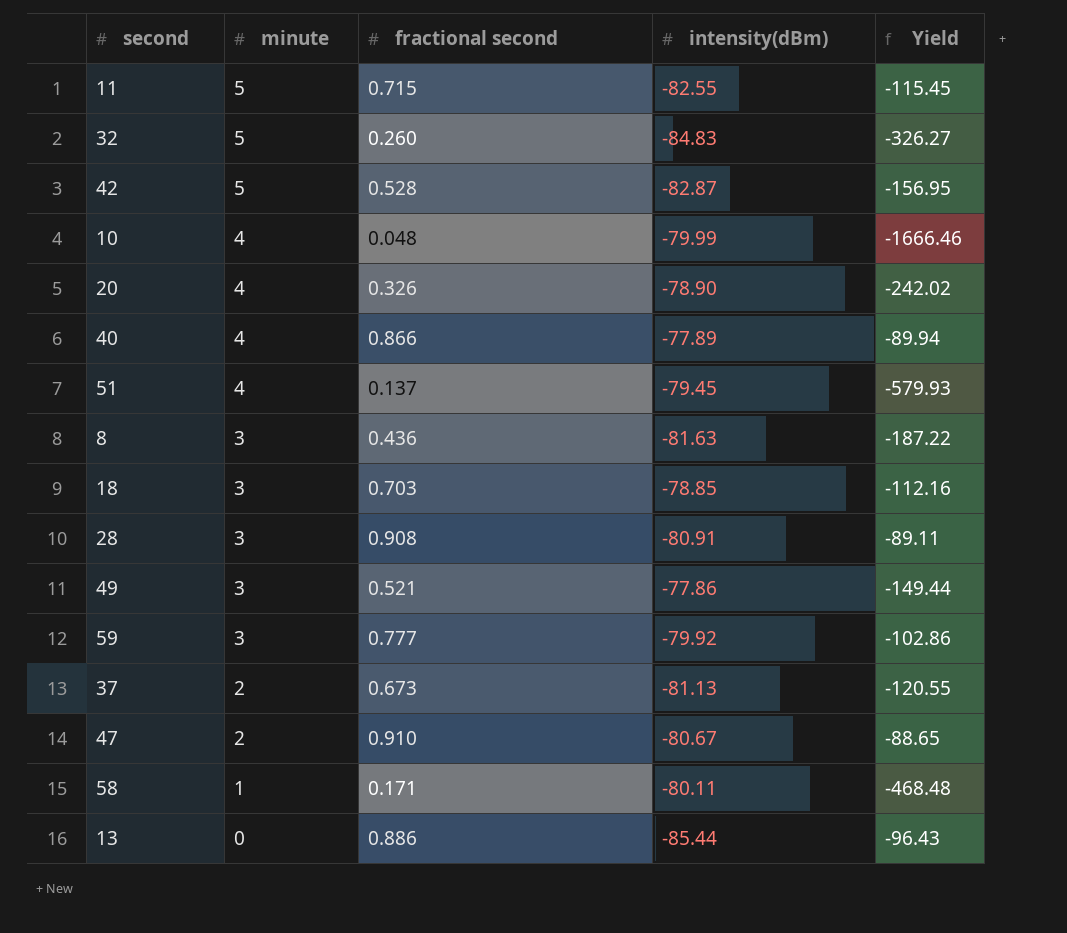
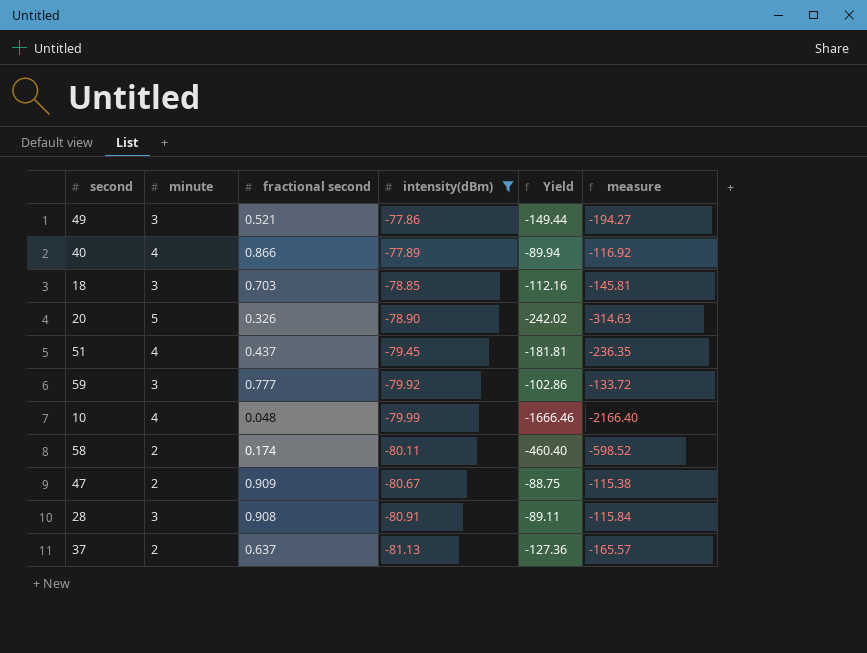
filter: none -> intensity(dBm) >= -81.13
row order: minute descending -> intensity(dBm) descending
column measure | formula: none -> [Yield] * 1.3
20 | minute: 4 -> 5
51 | fractional second: 0.137 -> 0.437
51 | Yield: -579.93 -> -181.81
58 | minute: 1 -> 2
58 | fractional second: 0.171 -> 0.174
58 | Yield: -468.48 -> -460.40
47 | fractional second: 0.910 -> 0.909
47 | Yield: -88.65 -> -88.75
37 | fractional second: 0.673 -> 0.637
37 | Yield: -120.55 -> -127.36

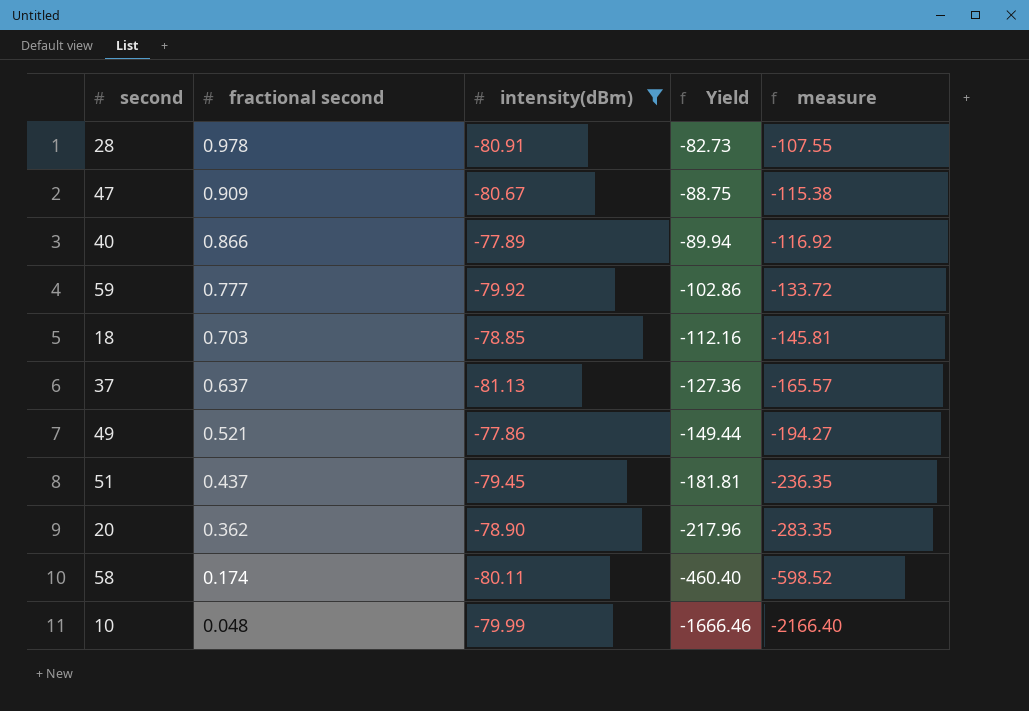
row order: intensity(dBm) descending -> fractional second descending
column minute | position: 2 -> none
28 | fractional second: 0.908 -> 0.978
28 | Yield: -89.11 -> -82.73
28 | measure: -115.84 -> -107.55
20 | fractional second: 0.326 -> 0.362
20 | Yield: -242.02 -> -217.96
20 | measure: -314.63 -> -283.35

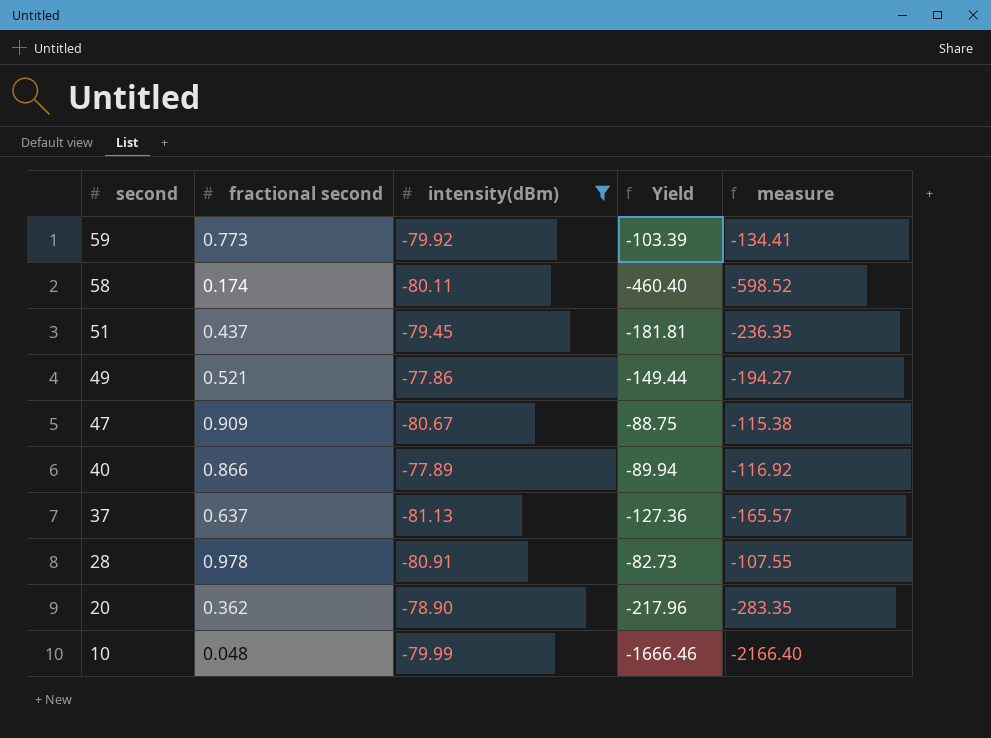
row order: fractional second descending -> second descending
row 18: 0.703 | -78.85 | -112.16 | -145.81 -> none
59 | fractional second: 0.777 -> 0.773
59 | Yield: -102.86 -> -103.39
59 | measure: -133.72 -> -134.41

